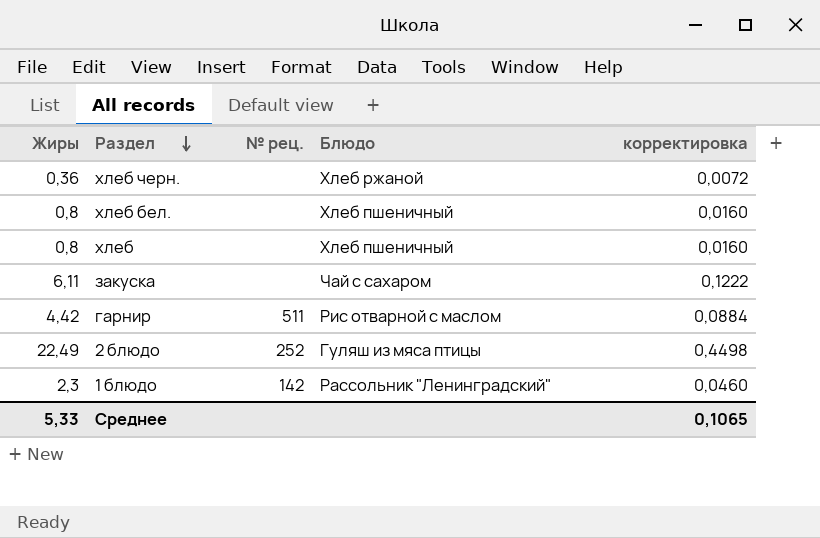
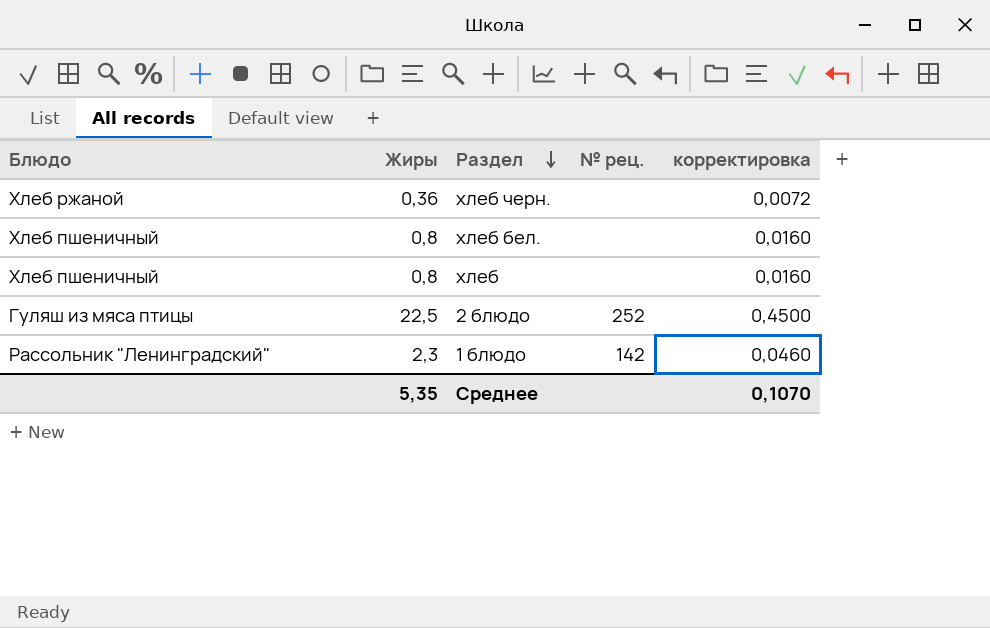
column Блюдо | position: 4 -> 1
row закуска: 6,11 | none | Чай с сахаром | 0,1222 -> none
row гарнир: 4,42 | 511 | Рис отварной с маслом | 0,0884 -> none
2 блюдо | Жиры: 22,49 -> 22,5
2 блюдо | корректировка: 0,4498 -> 0,4500
Среднее | Жиры: 5,33 -> 5,35
Среднее | корректировка: 0,1065 -> 0,1070

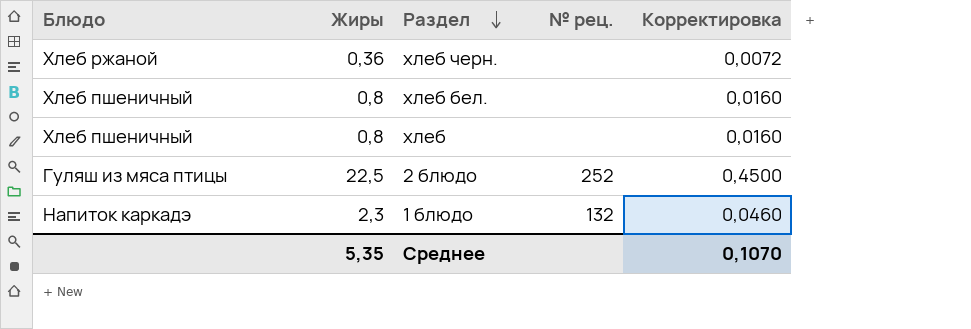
column name: корректировка -> Корректировка
1 блюдо | Блюдо: Рассольник "Ленинградский" -> Напиток каркадэ
1 блюдо | № рец.: 142 -> 132

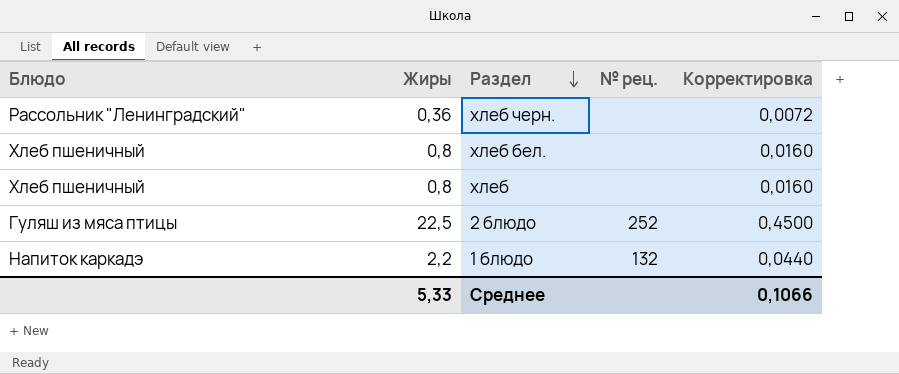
хлеб черн. | Блюдо: Хлеб ржаной -> Рассольник "Ленинградский"
1 блюдо | Жиры: 2,3 -> 2,2
1 блюдо | Корректировка: 0,0460 -> 0,0440
Среднее | Жиры: 5,35 -> 5,33
Среднее | Корректировка: 0,1070 -> 0,1066

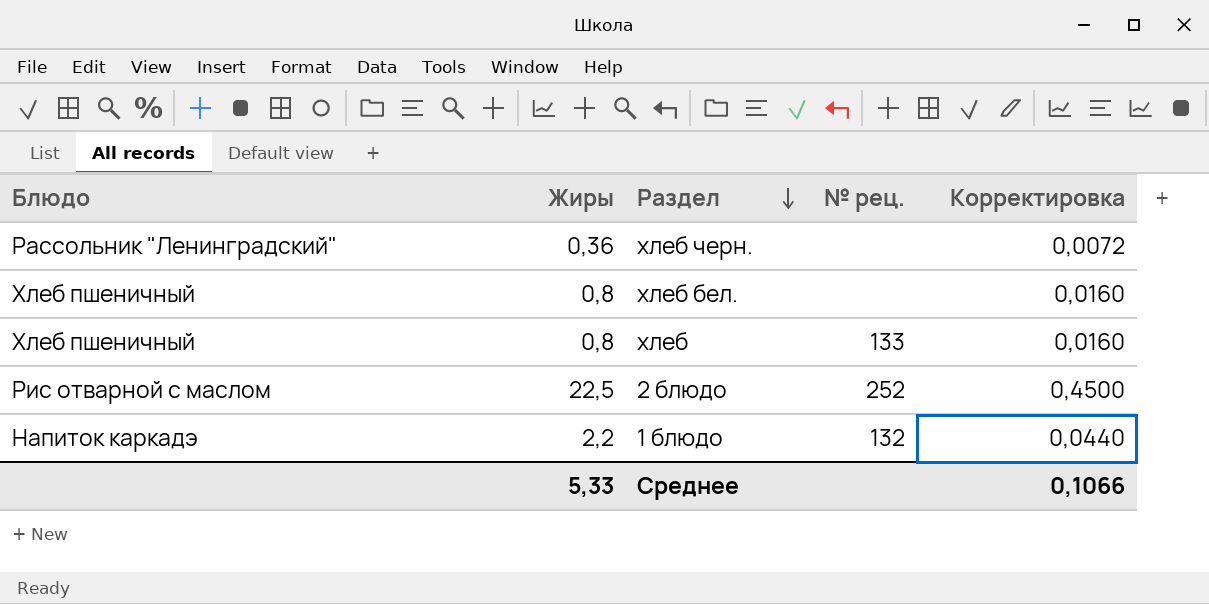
хлеб | № рец.: none -> 133
2 блюдо | Блюдо: Гуляш из мяса птицы -> Рис отварной с маслом

